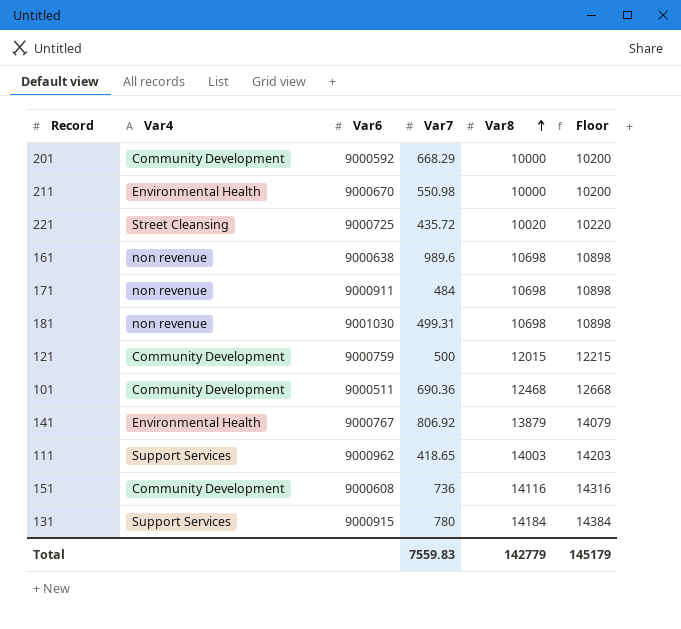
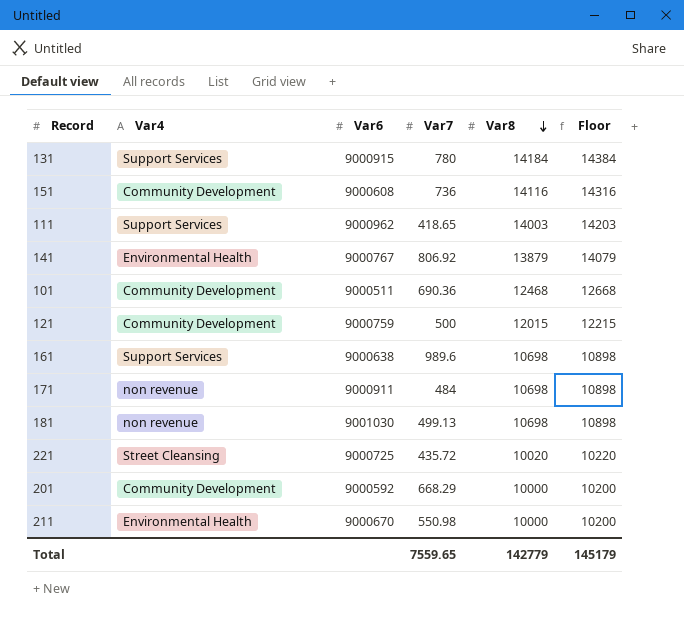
row order: Var8 ascending -> Var8 descending
161 | Var4: non revenue -> Support Services
181 | Var7: 499.31 -> 499.13
Total | Var7: 7559.83 -> 7559.65

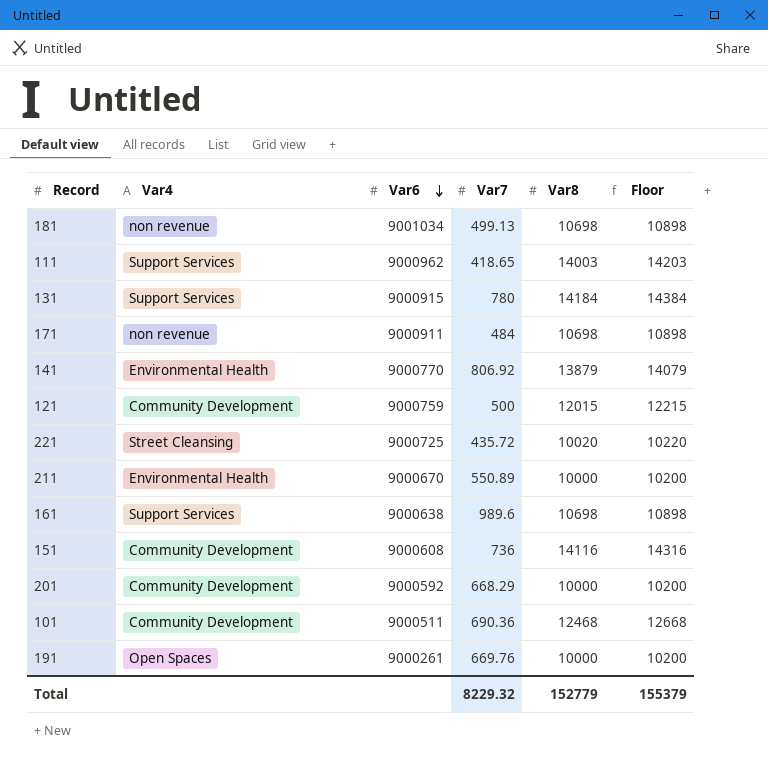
row order: Var8 descending -> Var6 descending
181 | Var6: 9001030 -> 9001034
141 | Var6: 9000767 -> 9000770
211 | Var7: 550.98 -> 550.89
row 191: none -> Open Spaces | 9000261 | 669.76 | 10000 | 10200
Total | Var7: 7559.65 -> 8229.32
Total | Var8: 142779 -> 152779
Total | Floor: 145179 -> 155379

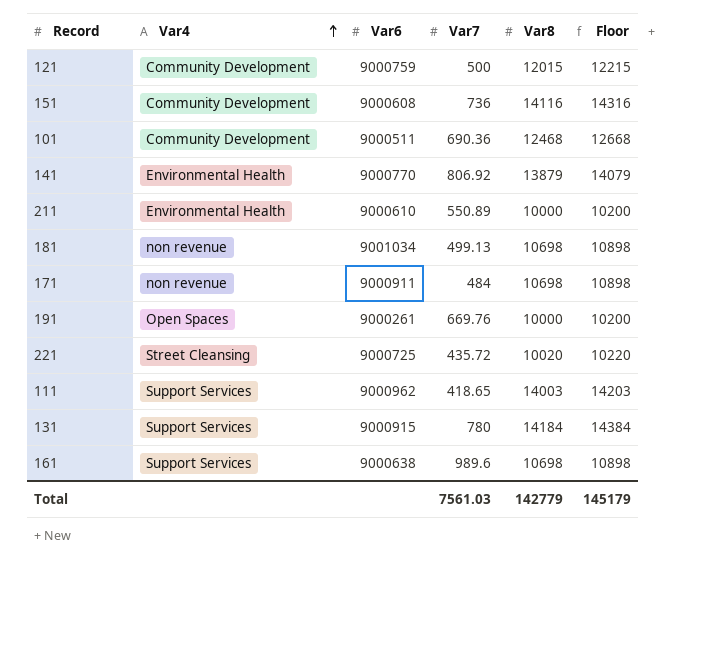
row order: Var6 descending -> Var4 ascending
row 201: Community Development | 9000592 | 668.29 | 10000 | 10200 -> none
211 | Var6: 9000670 -> 9000610
Total | Var7: 8229.32 -> 7561.03
Total | Var8: 152779 -> 142779
Total | Floor: 155379 -> 145179

